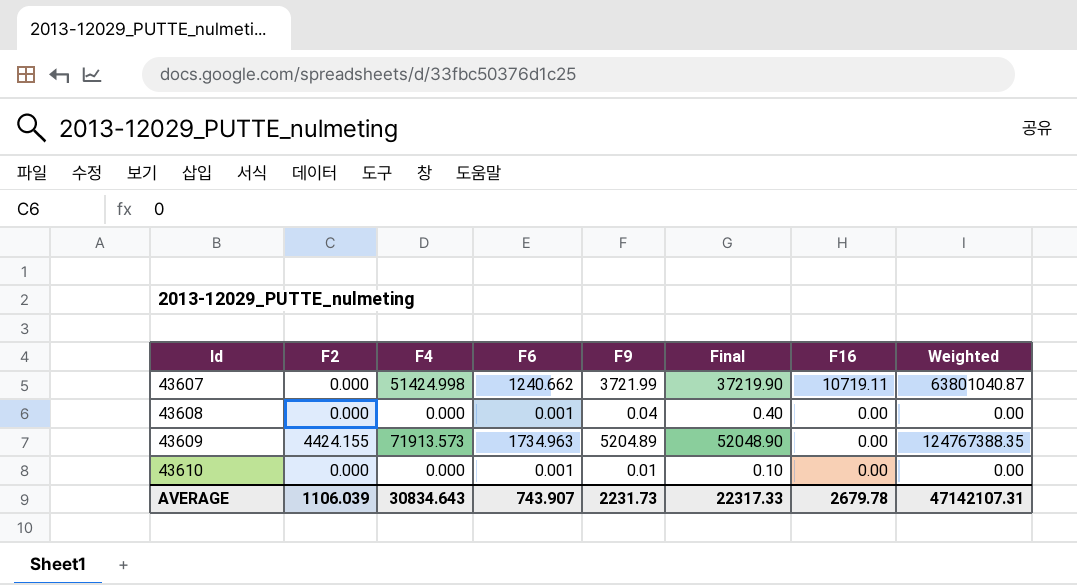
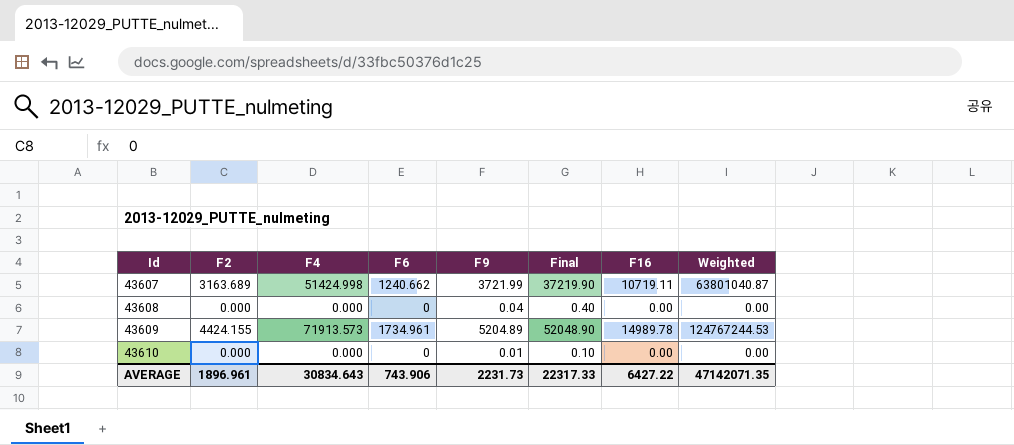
43607 | F2: 0.000 -> 3163.689
43608 | F6: 0.001 -> 0
43609 | F6: 1734.963 -> 1734.961
43609 | F16: 0.00 -> 14989.78
43609 | Weighted: 124767388.35 -> 124767244.53
43610 | F6: 0.001 -> 0
AVERAGE | F2: 1106.039 -> 1896.961
AVERAGE | F6: 743.907 -> 743.906
AVERAGE | F16: 2679.78 -> 6427.22
AVERAGE | Weighted: 47142107.31 -> 47142071.35

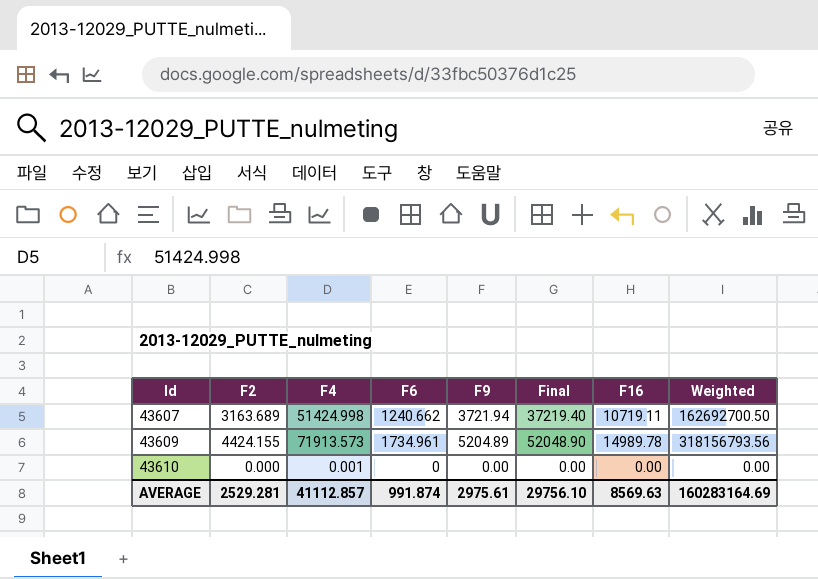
column Weighted | formula: [F4] * [F6] -> [F2] * [F4]
row 43608: 0.000 | 0.000 | 0 | 0.04 | 0.40 | 0.00 | 0.00 -> none
43607 | F9: 3721.99 -> 3721.94
43607 | Final: 37219.90 -> 37219.40
43610 | F4: 0.000 -> 0.001
43610 | F9: 0.01 -> 0.00
43610 | Final: 0.10 -> 0.00
AVERAGE | F2: 1896.961 -> 2529.281
AVERAGE | F4: 30834.643 -> 41112.857
AVERAGE | F6: 743.906 -> 991.874
AVERAGE | F9: 2231.73 -> 2975.61
AVERAGE | Final: 22317.33 -> 29756.10
AVERAGE | F16: 6427.22 -> 8569.63
AVERAGE | Weighted: 47142071.35 -> 160283164.69

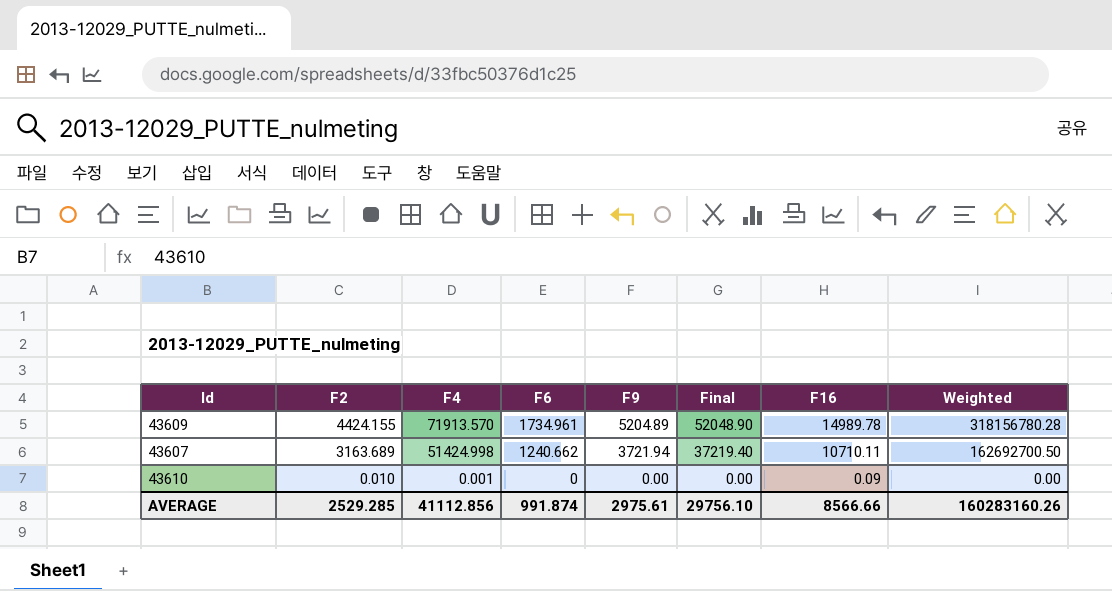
row order: Id ascending -> F2 descending
43609 | F4: 71913.573 -> 71913.570
43609 | Weighted: 318156793.56 -> 318156780.28
43607 | F16: 10719.11 -> 10710.11
43610 | F2: 0.000 -> 0.010
43610 | F16: 0.00 -> 0.09
AVERAGE | F2: 2529.281 -> 2529.285
AVERAGE | F4: 41112.857 -> 41112.856
AVERAGE | F16: 8569.63 -> 8566.66
AVERAGE | Weighted: 160283164.69 -> 160283160.26

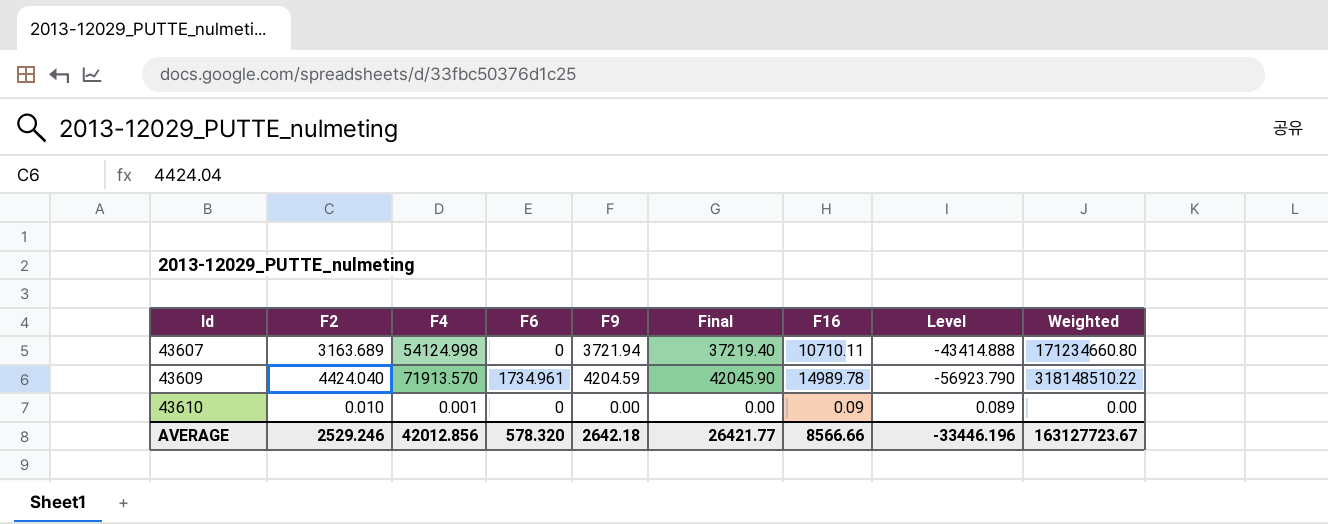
row order: F2 descending -> Id ascending
column Level | formula: none -> [F16] - [F4]
43607 | F4: 51424.998 -> 54124.998
43607 | F6: 1240.662 -> 0
43607 | Weighted: 162692700.50 -> 171234660.80
43609 | F2: 4424.155 -> 4424.040
43609 | F9: 5204.89 -> 4204.59
43609 | Final: 52048.90 -> 42045.90
43609 | Weighted: 318156780.28 -> 318148510.22
AVERAGE | F2: 2529.285 -> 2529.246
AVERAGE | F4: 41112.856 -> 42012.856
AVERAGE | F6: 991.874 -> 578.320
AVERAGE | F9: 2975.61 -> 2642.18
AVERAGE | Final: 29756.10 -> 26421.77
AVERAGE | Weighted: 160283160.26 -> 163127723.67

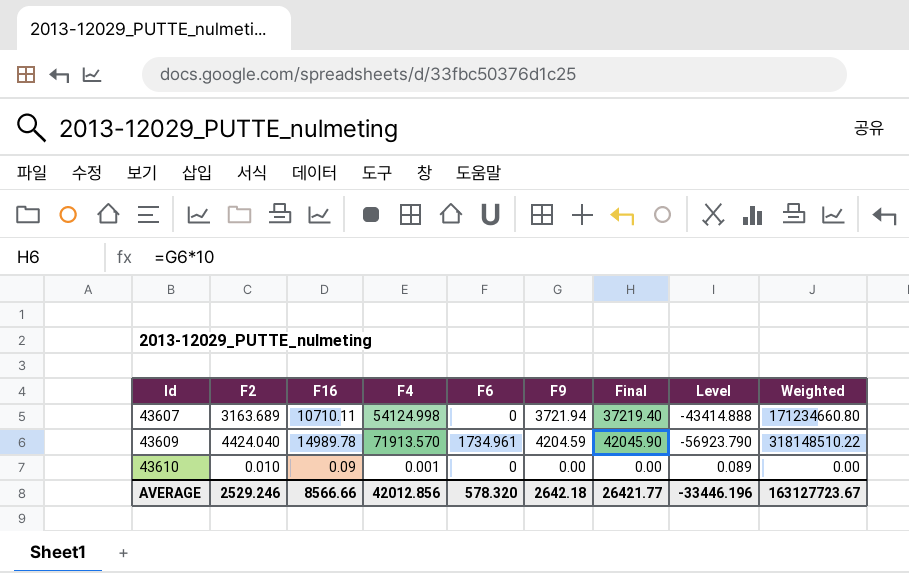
column F16 | position: 7 -> 3

